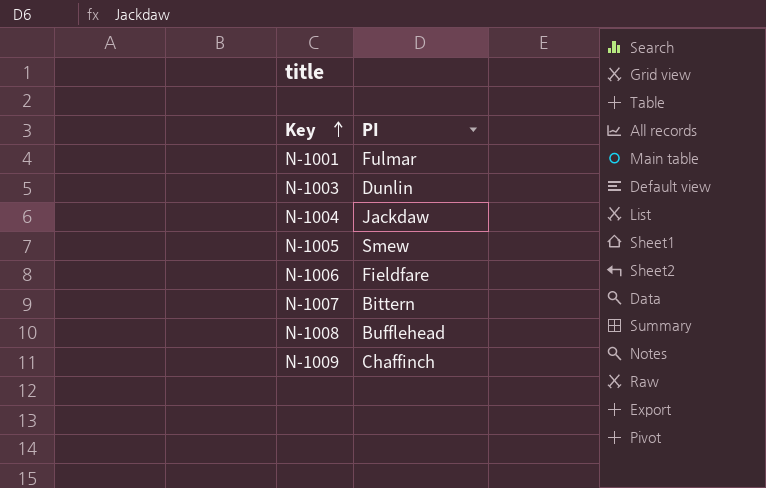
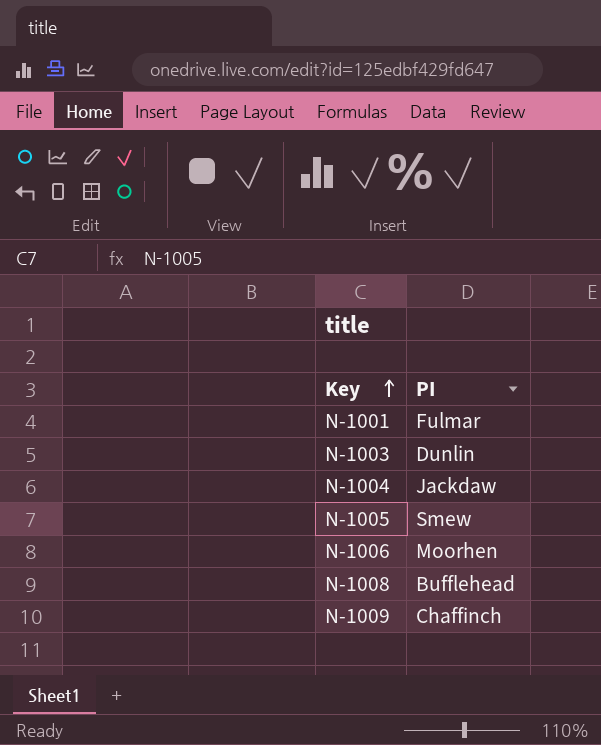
row N-1007: Bittern -> none
N-1006 | PI: Fieldfare -> Moorhen

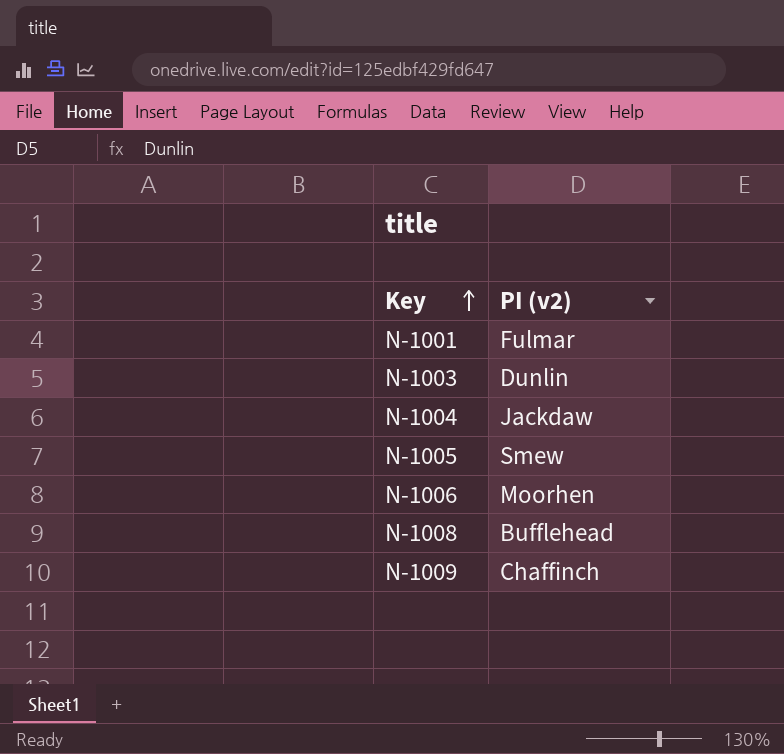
column name: PI -> PI (v2)

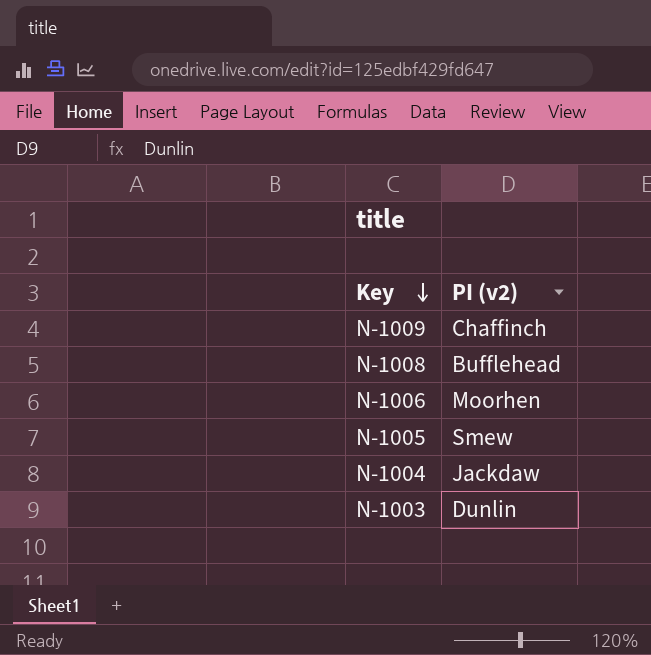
row order: Key ascending -> Key descending
row N-1001: Fulmar -> none

